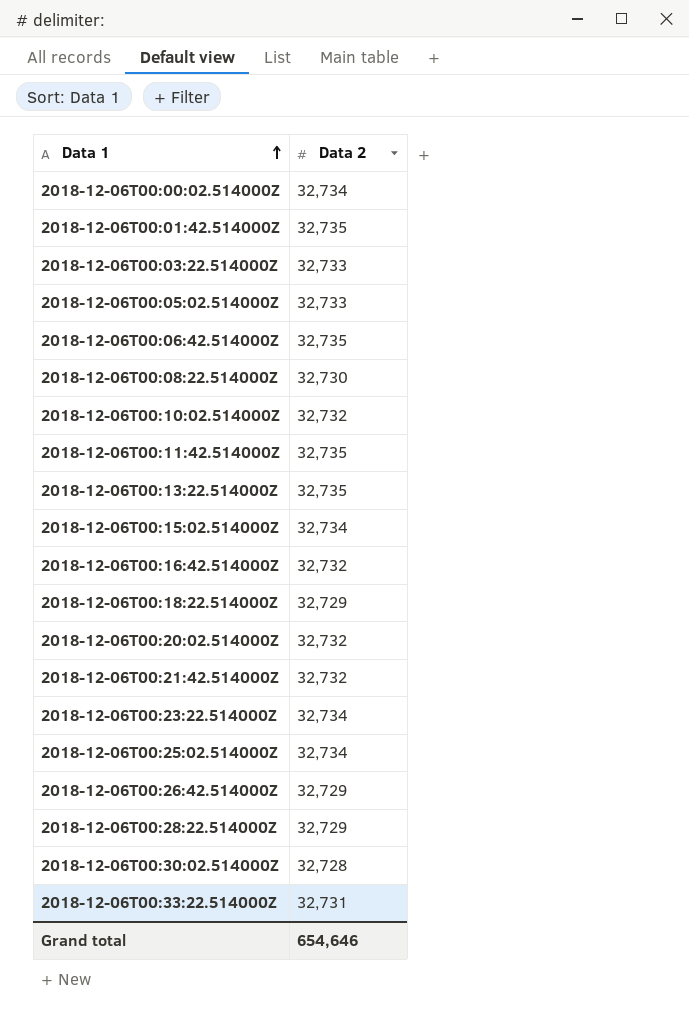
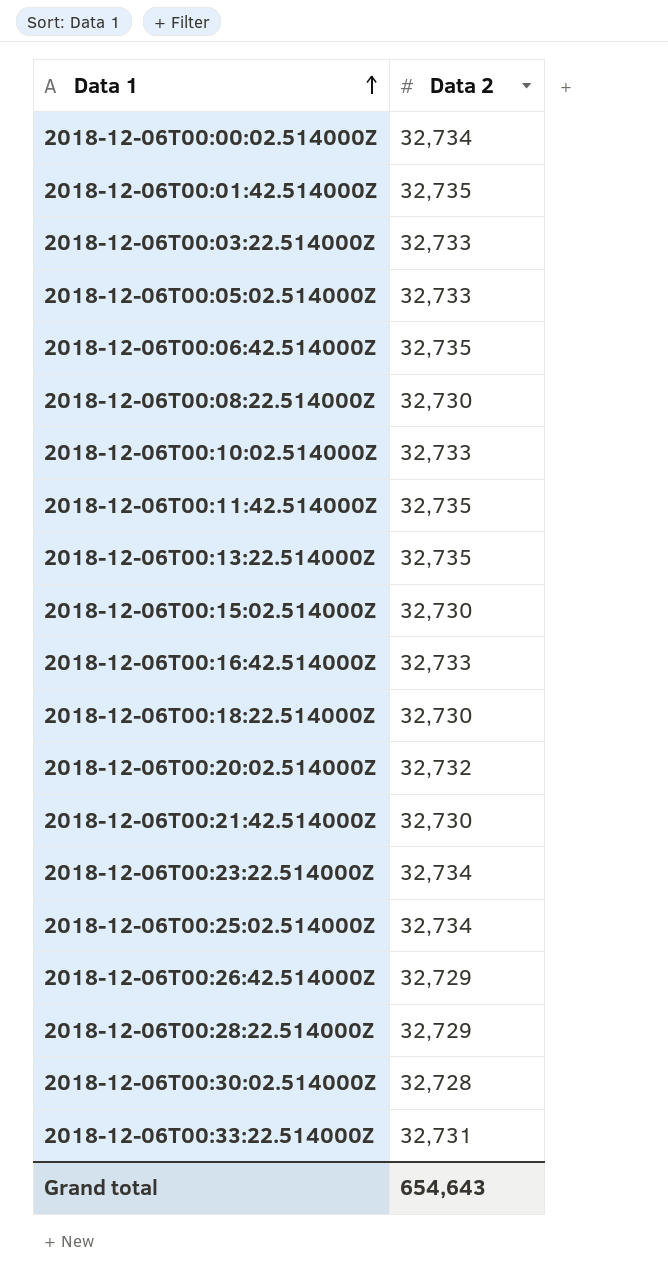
2018-12-06T00:10:02.514000Z | Data 2: 32,732 -> 32,733
2018-12-06T00:15:02.514000Z | Data 2: 32,734 -> 32,730
2018-12-06T00:16:42.514000Z | Data 2: 32,732 -> 32,733
2018-12-06T00:18:22.514000Z | Data 2: 32,729 -> 32,730
2018-12-06T00:21:42.514000Z | Data 2: 32,732 -> 32,730
Grand total | Data 2: 654,646 -> 654,643

